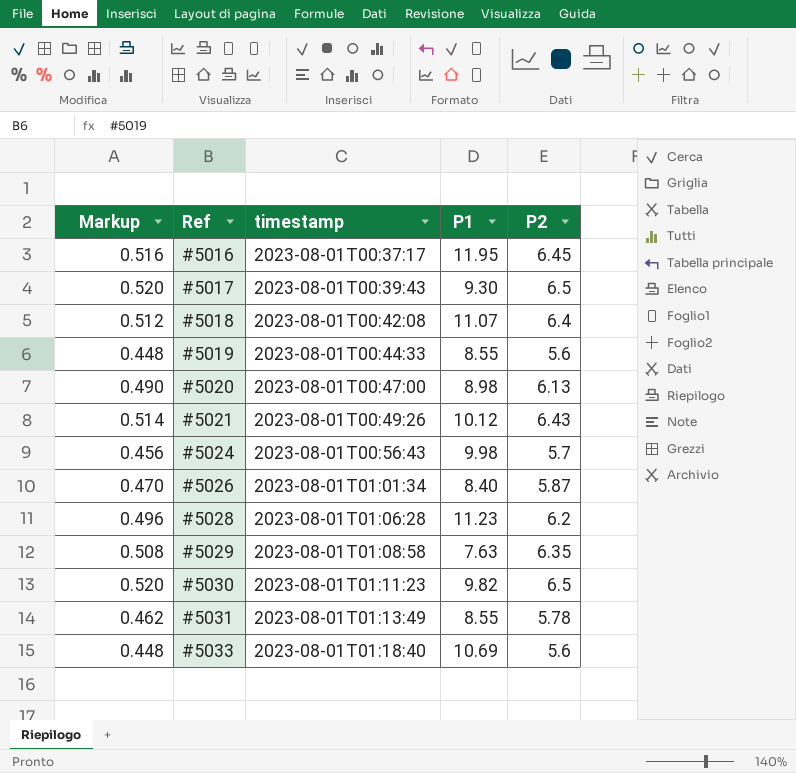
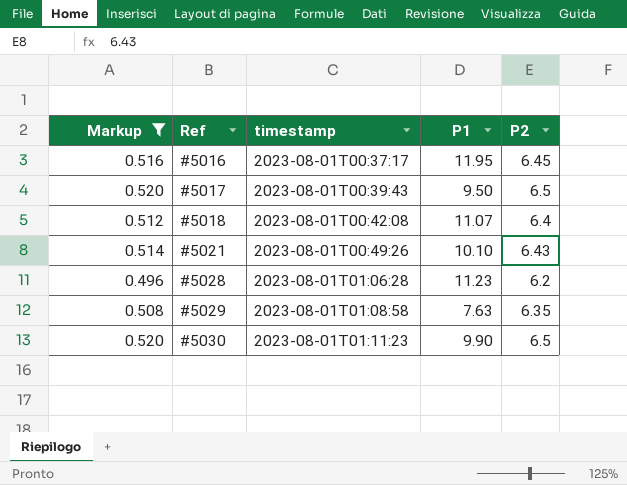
filter: none -> Markup >= 0.496
#5017 | P1: 9.30 -> 9.50
#5021 | P1: 10.12 -> 10.10
#5030 | P1: 9.82 -> 9.90

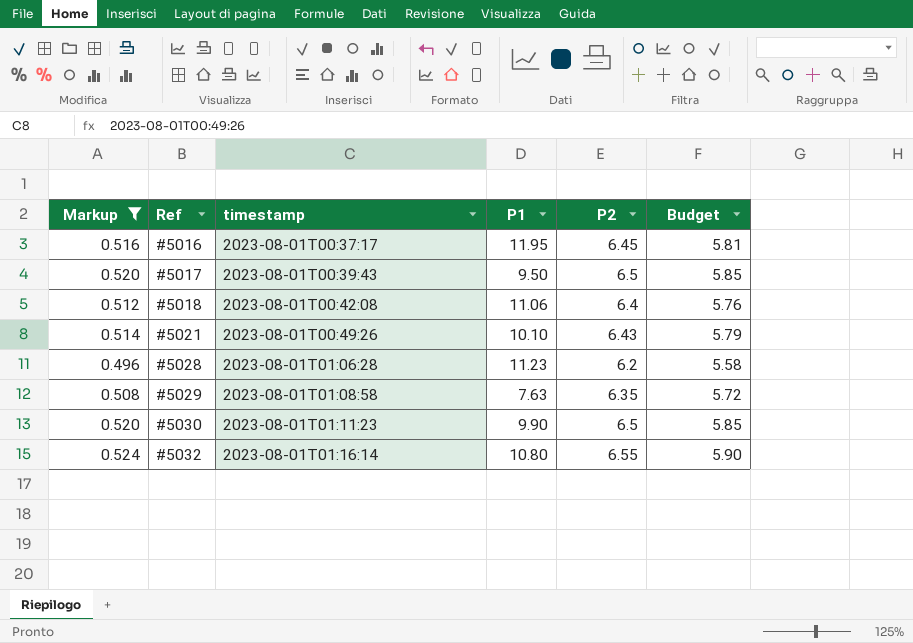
column Budget | formula: none -> [P2] * 0.9
#5018 | P1: 11.07 -> 11.06
row #5032: none -> 0.524 | 2023-08-01T01:16:14 | 10.80 | 6.55 | 5.90

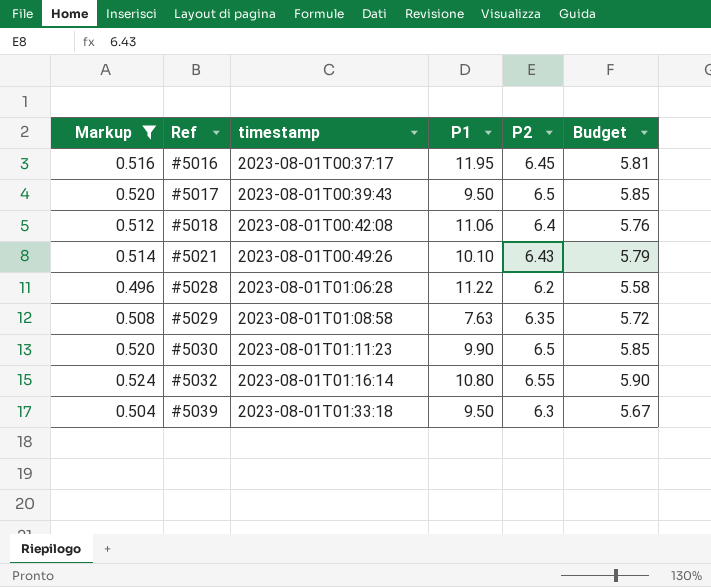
#5028 | P1: 11.23 -> 11.22
row #5039: none -> 0.504 | 2023-08-01T01:33:18 | 9.50 | 6.3 | 5.67

